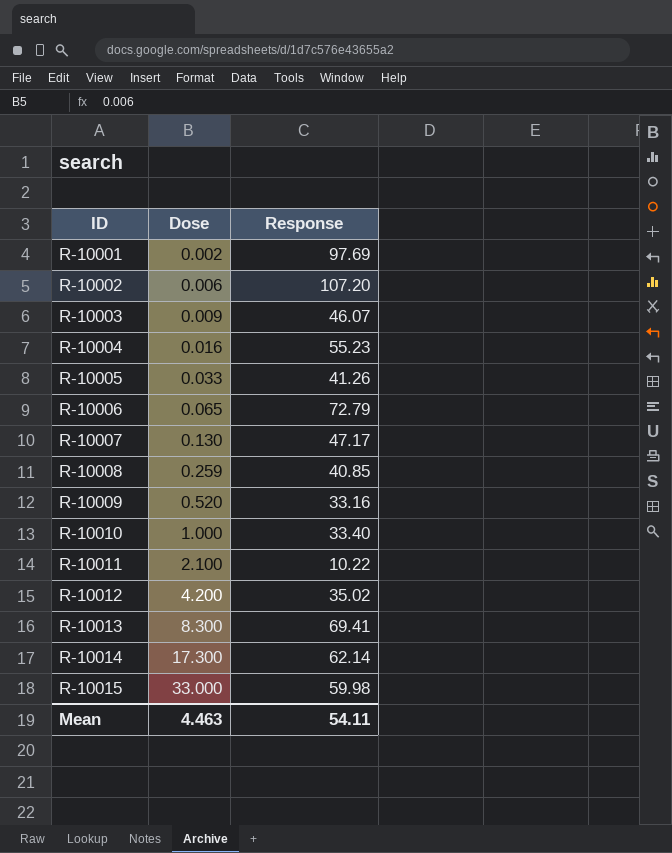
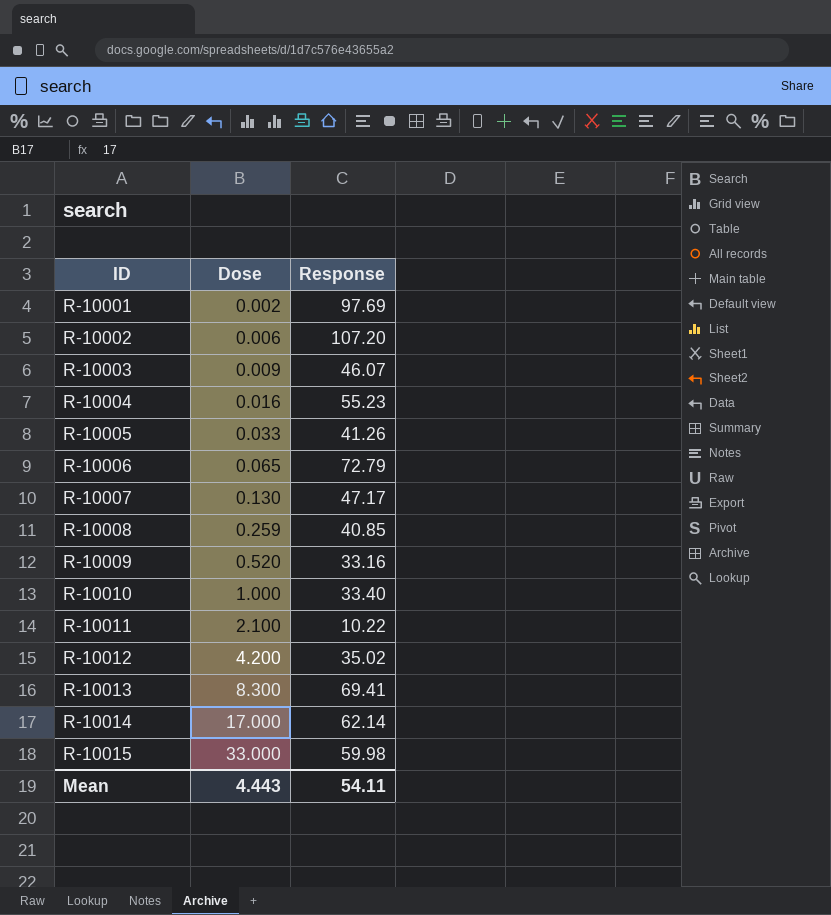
R-10014 | Dose: 17.300 -> 17.000
Mean | Dose: 4.463 -> 4.443

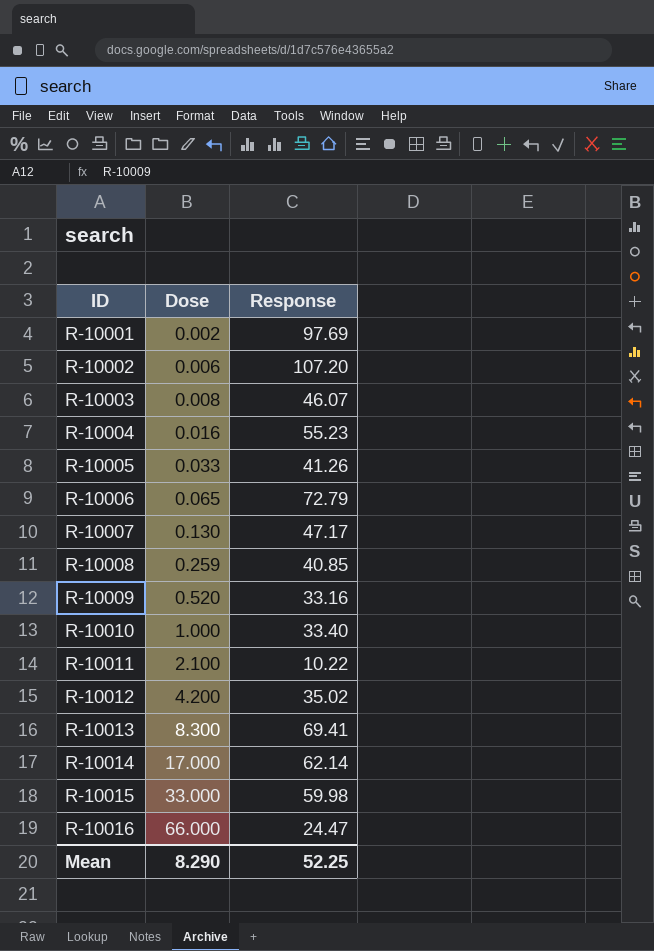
R-10003 | Dose: 0.009 -> 0.008
row R-10016: none -> 66.000 | 24.47
Mean | Dose: 4.443 -> 8.290
Mean | Response: 54.11 -> 52.25

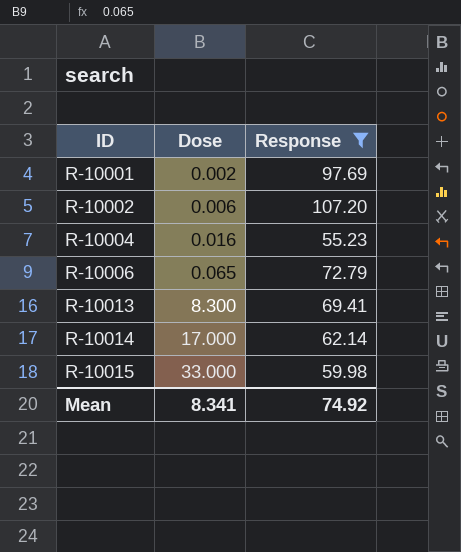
filter: none -> Response >= 55.23
Mean | Dose: 8.290 -> 8.341
Mean | Response: 52.25 -> 74.92

